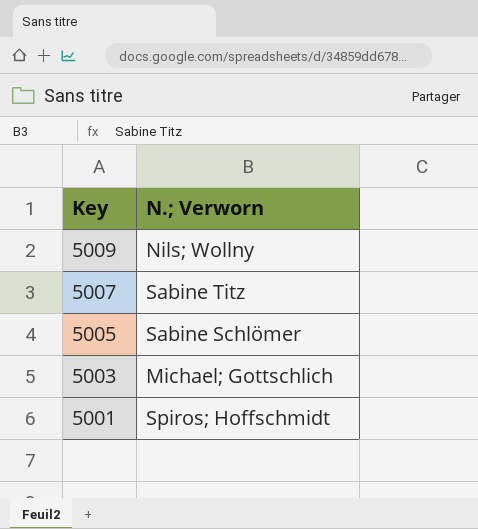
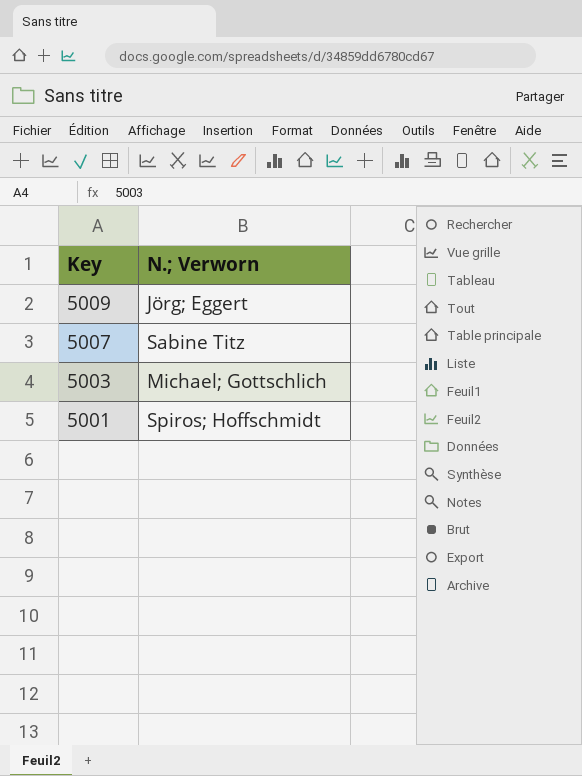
row 5005: Sabine Schlömer -> none
5009 | N.; Verworn: Nils; Wollny -> Jörg; Eggert

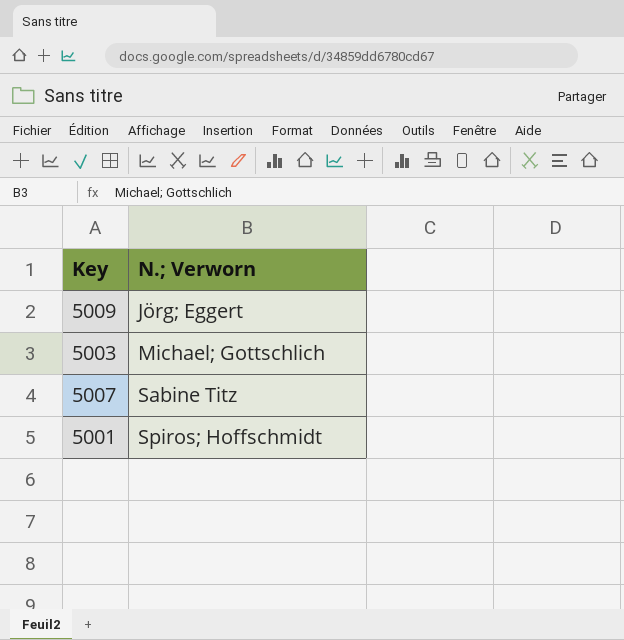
row order: Key descending -> N.; Verworn ascending

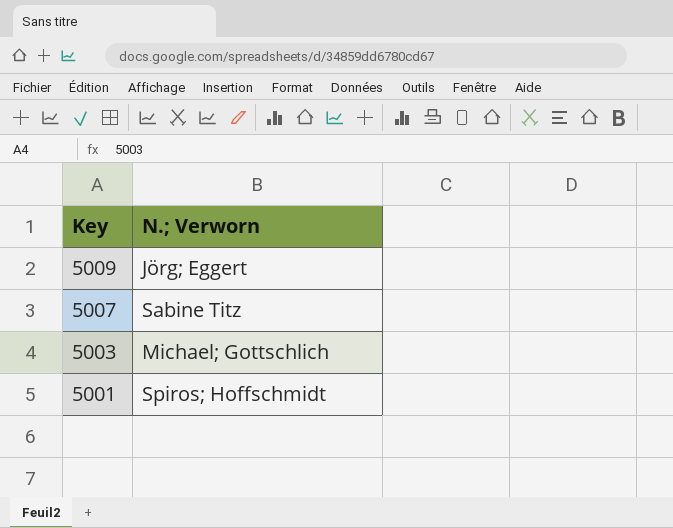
row order: N.; Verworn ascending -> Key descending

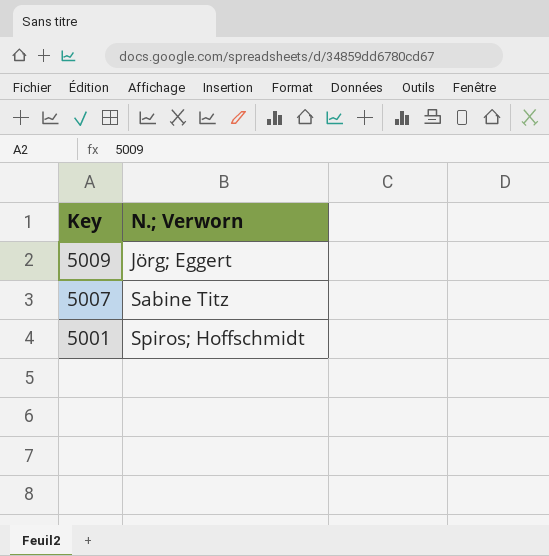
row 5003: Michael; Gottschlich -> none

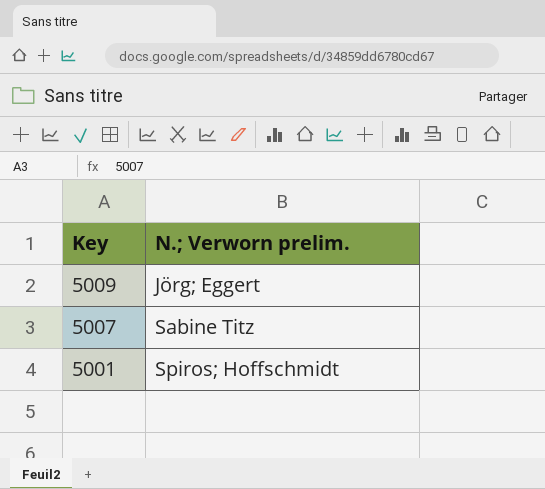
column name: N.; Verworn -> N.; Verworn prelim.

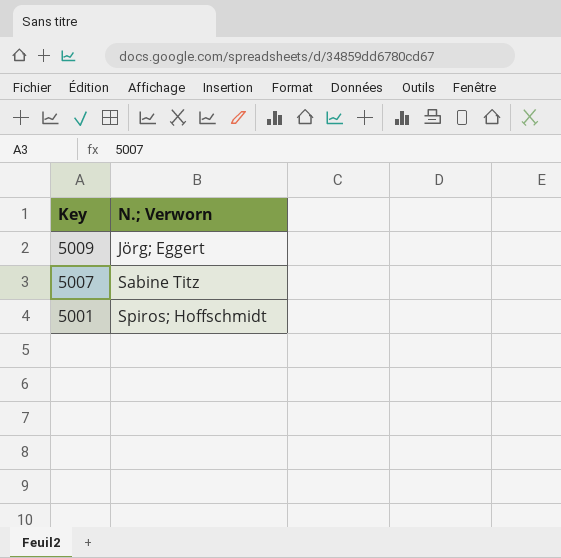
column name: N.; Verworn prelim. -> N.; Verworn

